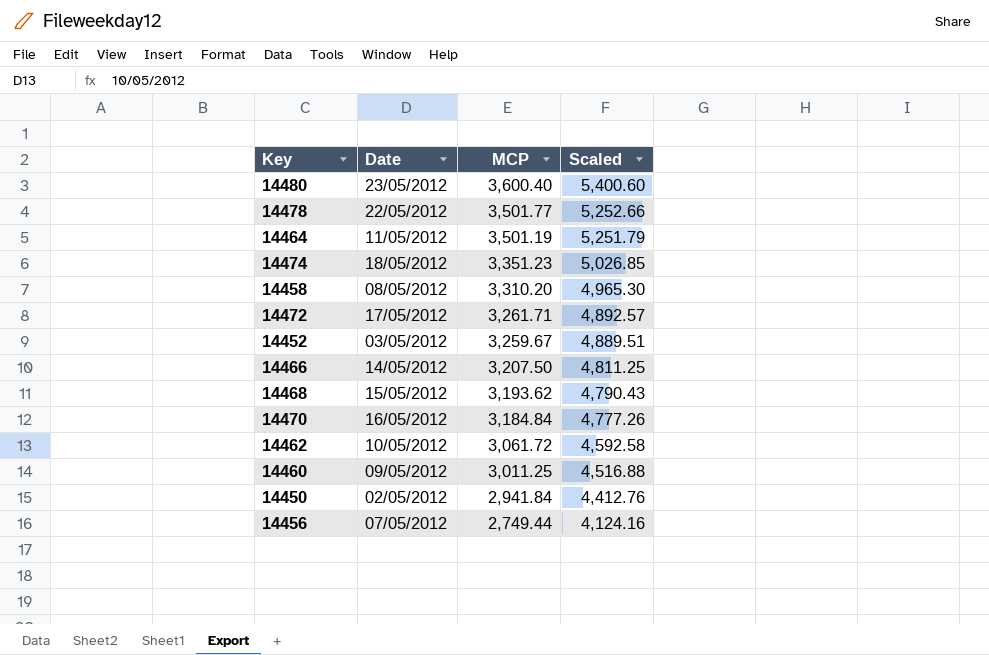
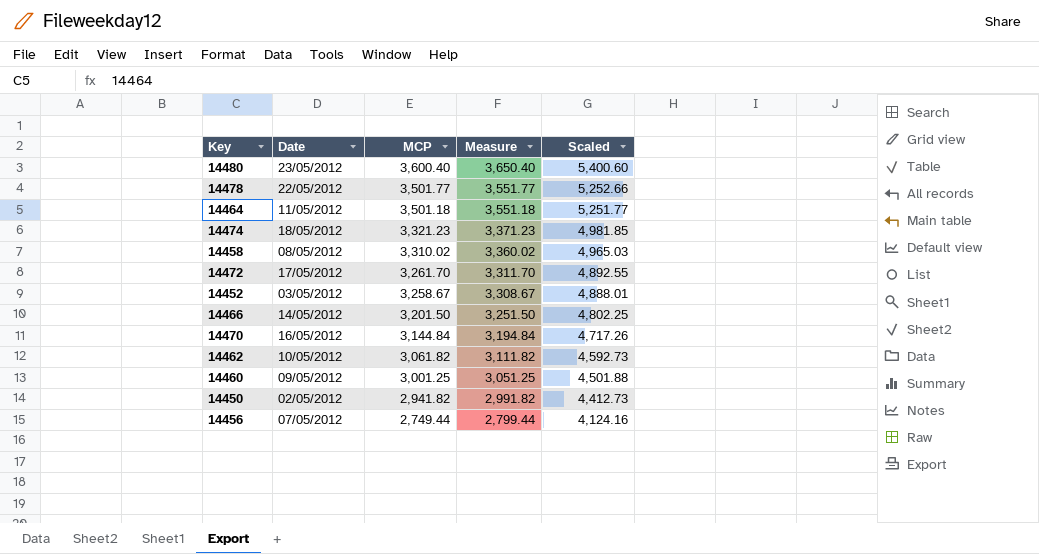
column Measure | formula: none -> [MCP] + 50
row 14468: 15/05/2012 | 3,193.62 | 4,790.43 -> none
14464 | MCP: 3,501.19 -> 3,501.18
14464 | Scaled: 5,251.79 -> 5,251.77
14474 | MCP: 3,351.23 -> 3,321.23
14474 | Scaled: 5,026.85 -> 4,981.85
14458 | MCP: 3,310.20 -> 3,310.02
14458 | Scaled: 4,965.30 -> 4,965.03
14472 | MCP: 3,261.71 -> 3,261.70
14472 | Scaled: 4,892.57 -> 4,892.55
14452 | MCP: 3,259.67 -> 3,258.67
14452 | Scaled: 4,889.51 -> 4,888.01
14466 | MCP: 3,207.50 -> 3,201.50
14466 | Scaled: 4,811.25 -> 4,802.25
14470 | MCP: 3,184.84 -> 3,144.84
14470 | Scaled: 4,777.26 -> 4,717.26
14462 | MCP: 3,061.72 -> 3,061.82
14462 | Scaled: 4,592.58 -> 4,592.73
14460 | MCP: 3,011.25 -> 3,001.25
14460 | Scaled: 4,516.88 -> 4,501.88
14450 | MCP: 2,941.84 -> 2,941.82
14450 | Scaled: 4,412.76 -> 4,412.73

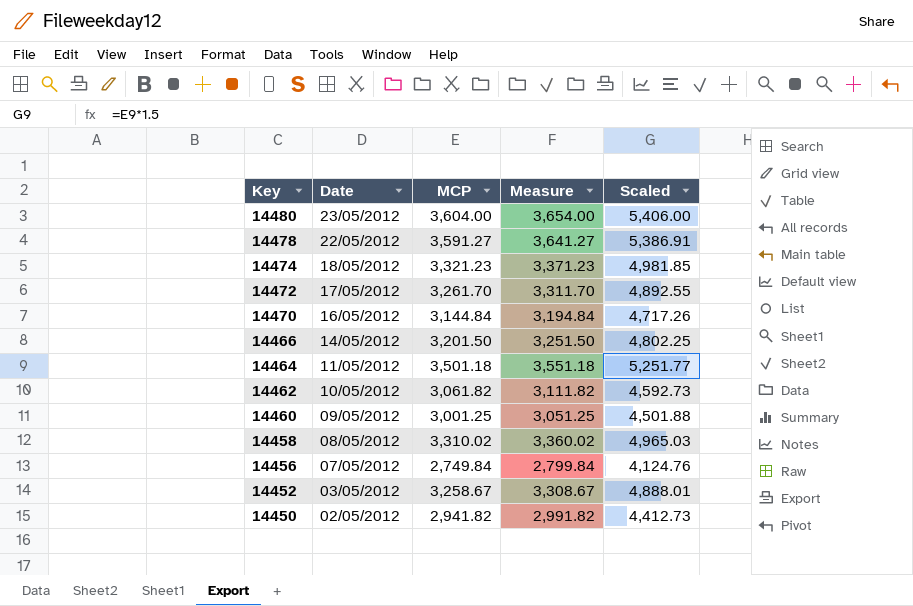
row order: MCP descending -> Key descending
14480 | MCP: 3,600.40 -> 3,604.00
14480 | Measure: 3,650.40 -> 3,654.00
14480 | Scaled: 5,400.60 -> 5,406.00
14478 | MCP: 3,501.77 -> 3,591.27
14478 | Measure: 3,551.77 -> 3,641.27
14478 | Scaled: 5,252.66 -> 5,386.91
14456 | MCP: 2,749.44 -> 2,749.84
14456 | Measure: 2,799.44 -> 2,799.84
14456 | Scaled: 4,124.16 -> 4,124.76

